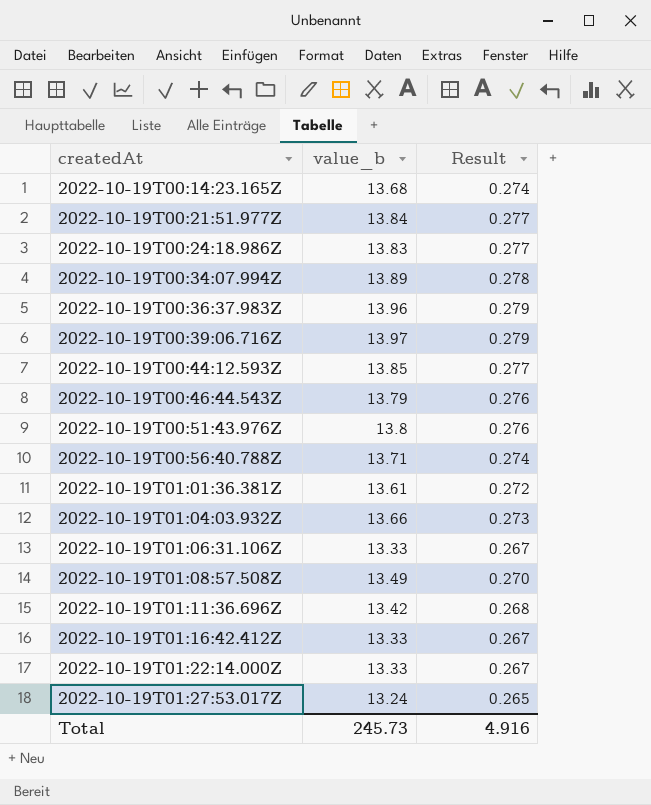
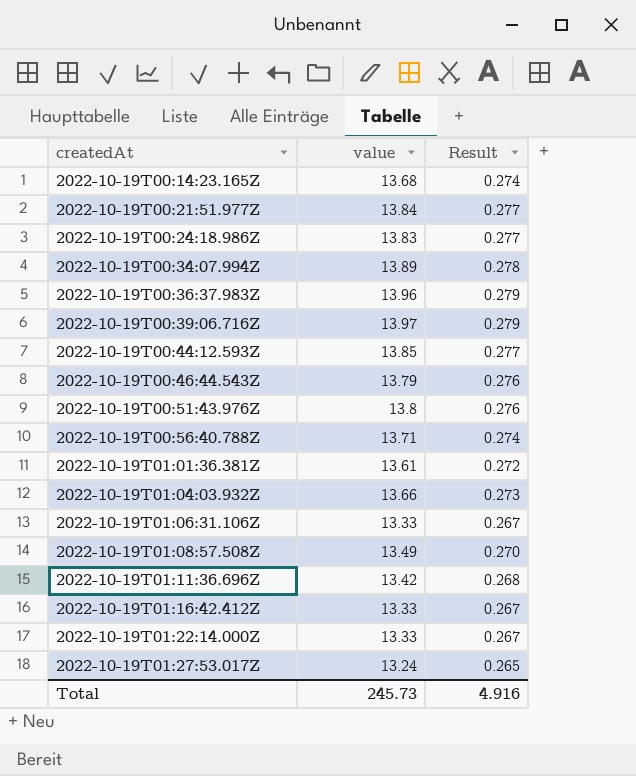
column name: value_b -> value

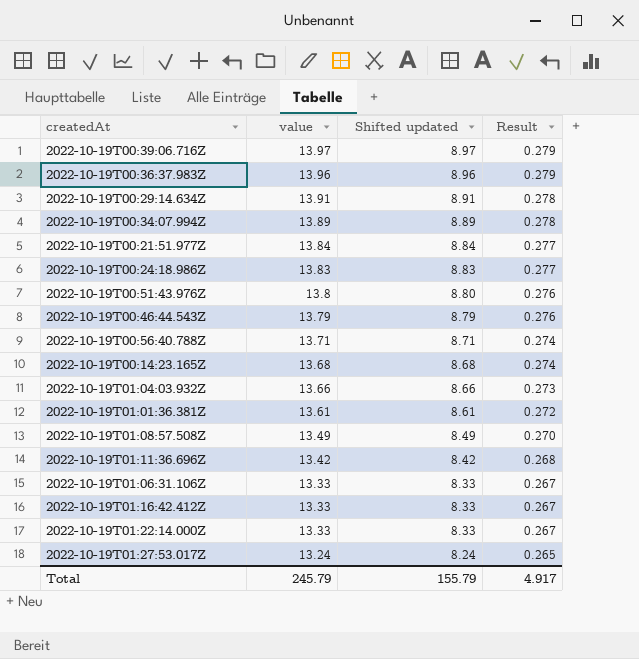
row order: createdAt ascending -> value descending
column Shifted updated | formula: none -> [value] - 5
row 2022-10-19T00:44:12.593Z: 13.85 | 0.277 -> none
row 2022-10-19T00:29:14.634Z: none -> 13.91 | 8.91 | 0.278
Total | value: 245.73 -> 245.79
Total | Result: 4.916 -> 4.917

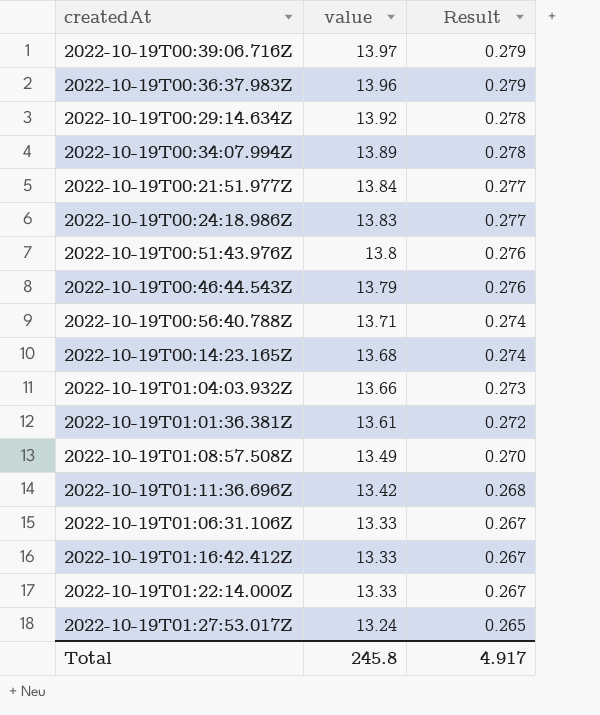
column Shifted updated | formula: [value] - 5 -> none
2022-10-19T00:29:14.634Z | value: 13.91 -> 13.92
Total | value: 245.79 -> 245.8

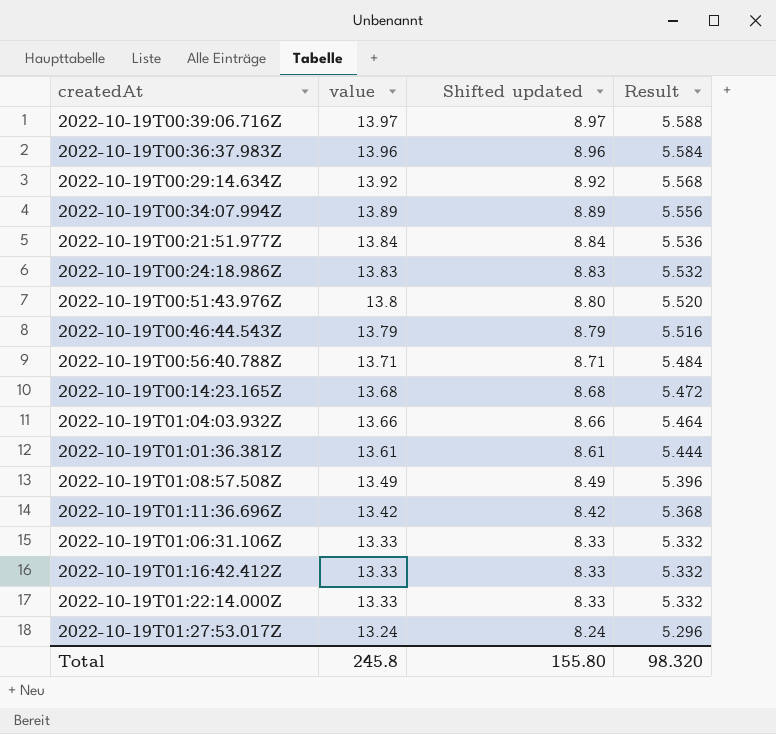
column Shifted updated | formula: none -> [value] - 5
column Result | formula: [value] * 0.02 -> [value] * 0.4
Total | Result: 4.917 -> 98.320

